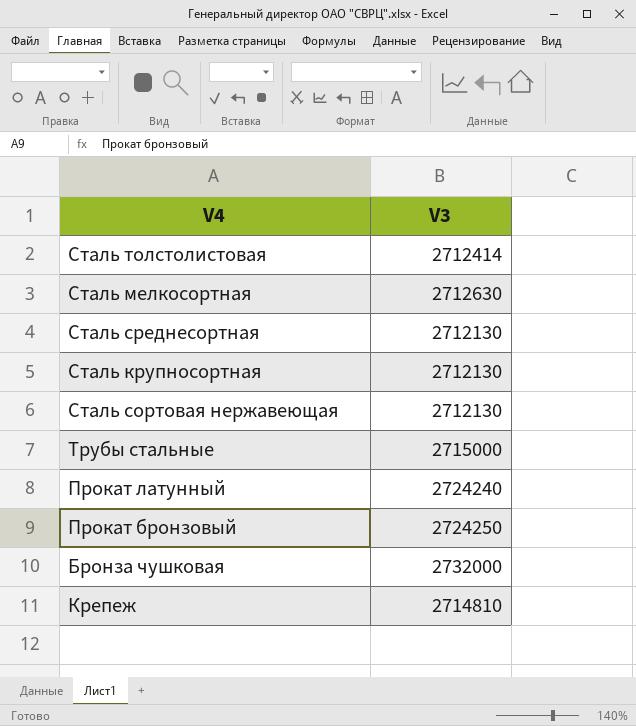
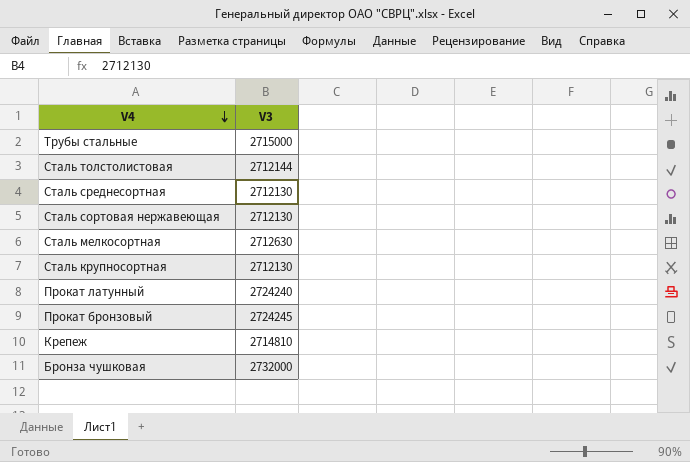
row order: none -> V4 descending
Сталь толстолистовая | V3: 2712414 -> 2712144
Прокат бронзовый | V3: 2724250 -> 2724245

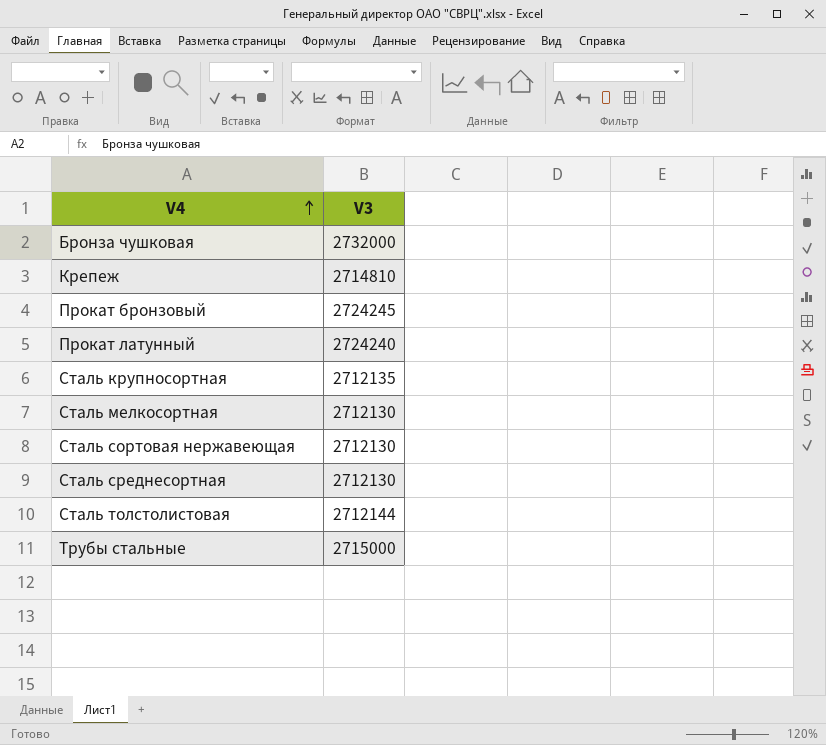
row order: V4 descending -> V4 ascending
Сталь крупносортная | V3: 2712130 -> 2712135
Сталь мелкосортная | V3: 2712630 -> 2712130

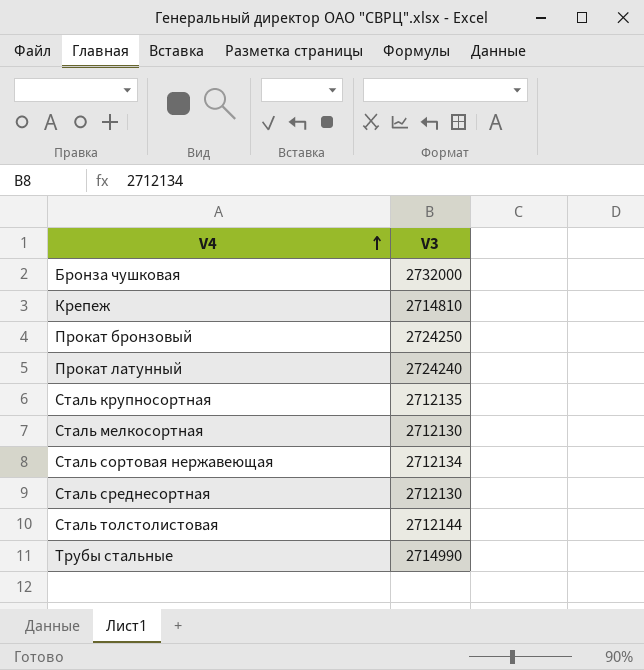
Прокат бронзовый | V3: 2724245 -> 2724250
Сталь сортовая нержавеющая | V3: 2712130 -> 2712134
Трубы стальные | V3: 2715000 -> 2714990

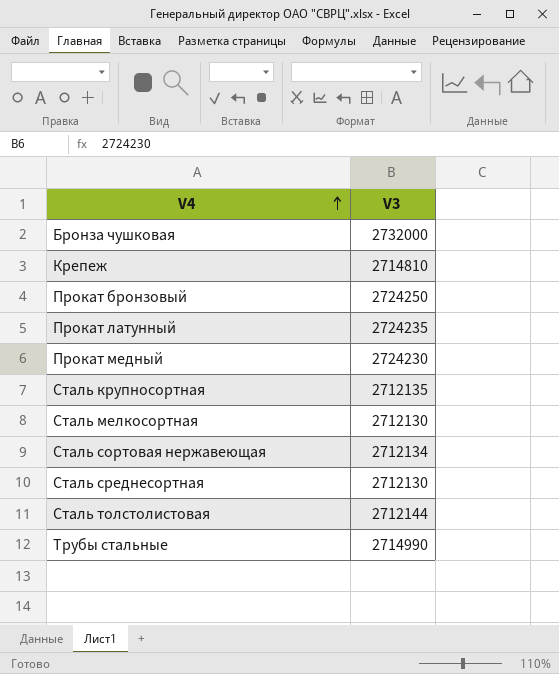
Прокат латунный | V3: 2724240 -> 2724235
row Прокат медный: none -> 2724230

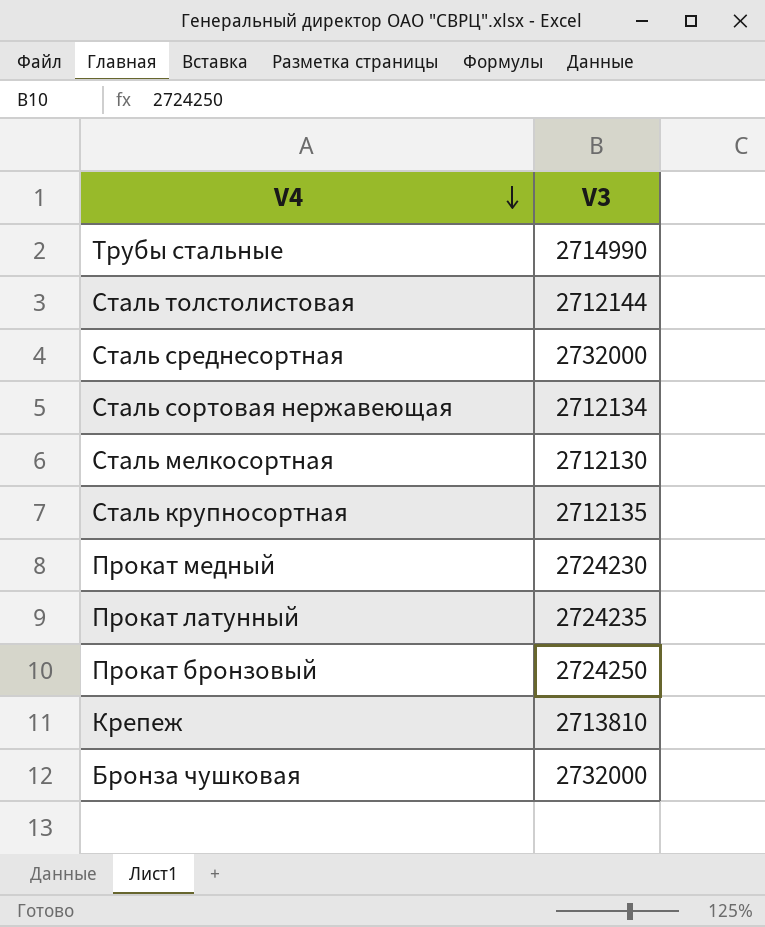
row order: V4 ascending -> V4 descending
Сталь среднесортная | V3: 2712130 -> 2732000
Крепеж | V3: 2714810 -> 2713810

